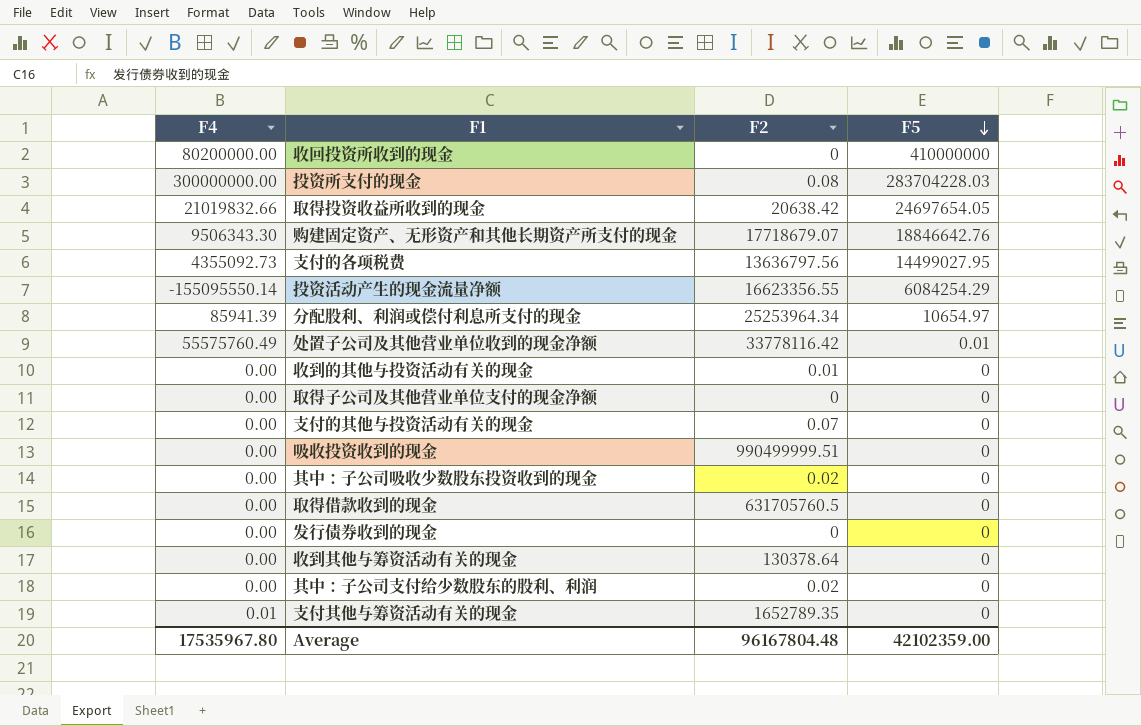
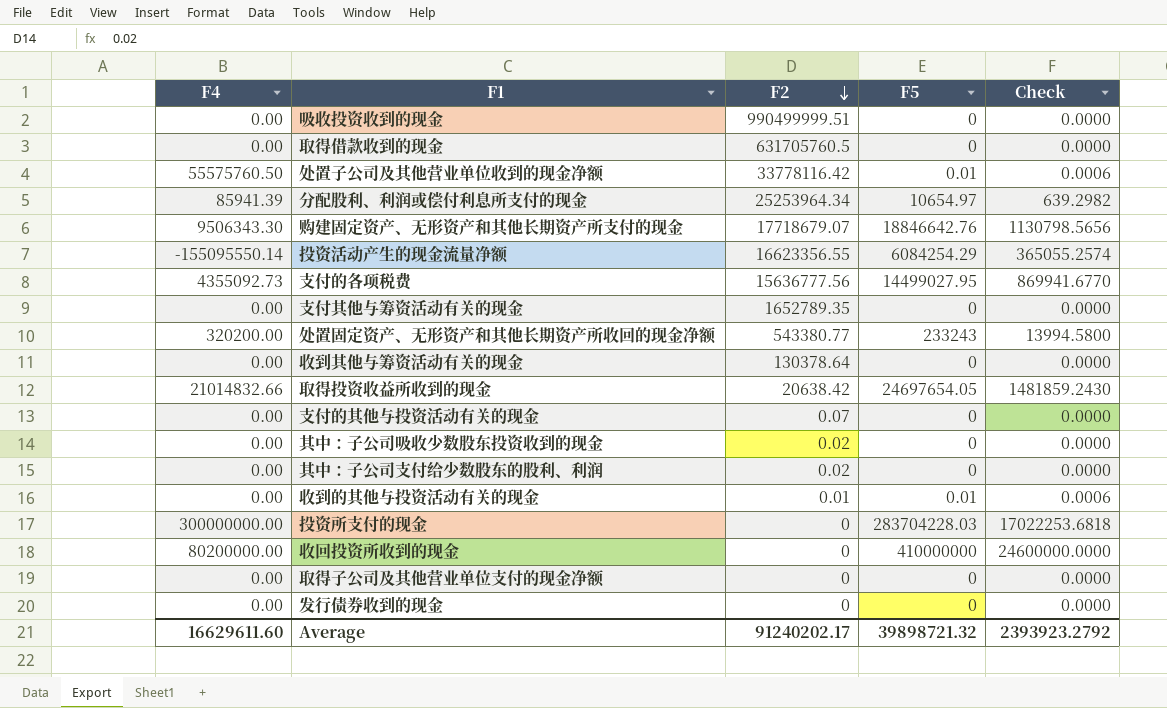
row order: F5 descending -> F2 descending
column Check | formula: none -> [F5] * 0.06
处置子公司及其他营业单位收到的现金净额 | F4: 55575760.49 -> 55575760.50
支付的各项税费 | F2: 13636797.56 -> 15636777.56
支付其他与筹资活动有关的现金 | F4: 0.01 -> 0.00
row 处置固定资产、无形资产和其他长期资产所收回的现金净额: none -> 320200.00 | 543380.77 | 233243 | 13994.5800
取得投资收益所收到的现金 | F4: 21019832.66 -> 21014832.66
收到的其他与投资活动有关的现金 | F5: 0 -> 0.01
投资所支付的现金 | F2: 0.08 -> 0
Average | F4: 17535967.80 -> 16629611.60
Average | F2: 96167804.48 -> 91240202.17
Average | F5: 42102359.00 -> 39898721.32

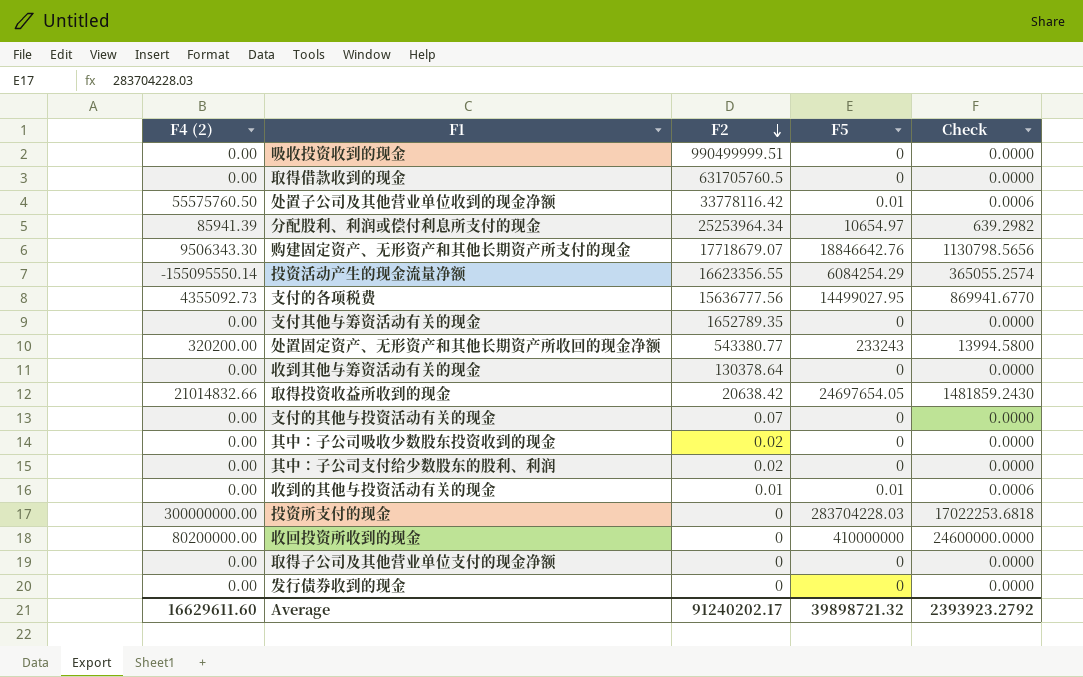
column name: F4 -> F4 (2)

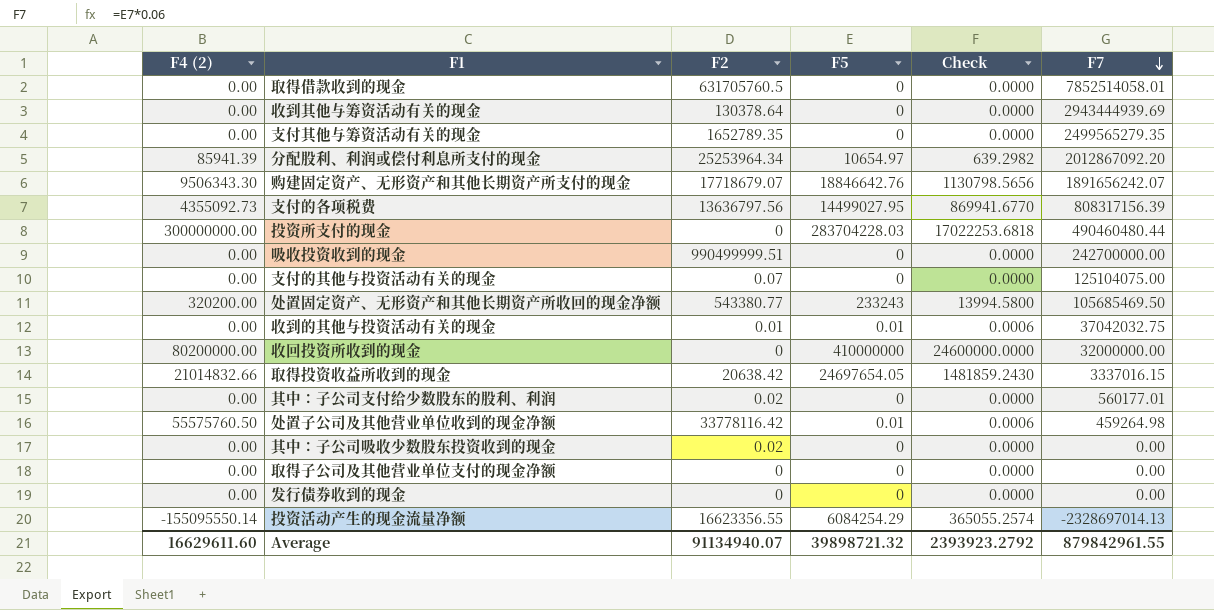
row order: F2 descending -> F7 descending
column F7 | position: none -> 6
支付的各项税费 | F2: 15636777.56 -> 13636797.56
Average | F2: 91240202.17 -> 91134940.07

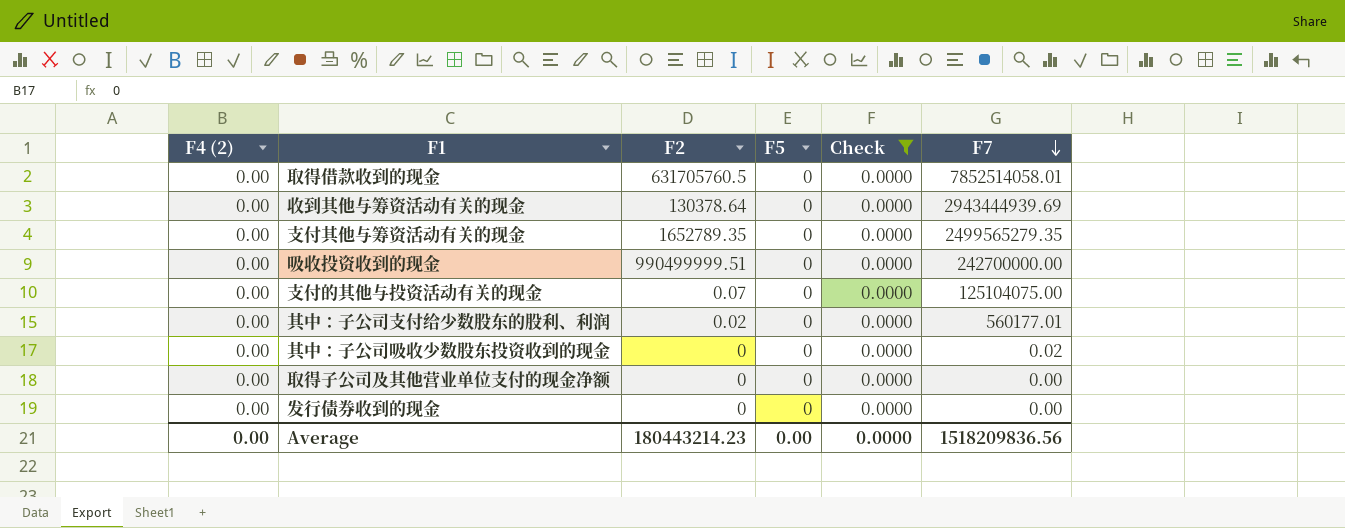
filter: none -> Check = 0.0000
其中：子公司吸收少数股东投资收到的现金 | F2: 0.02 -> 0
其中：子公司吸收少数股东投资收到的现金 | F7: 0.00 -> 0.02
Average | F4 (2): 16629611.60 -> 0.00
Average | F2: 91134940.07 -> 180443214.23
Average | F5: 39898721.32 -> 0.00
Average | Check: 2393923.2792 -> 0.0000
Average | F7: 879842961.55 -> 1518209836.56

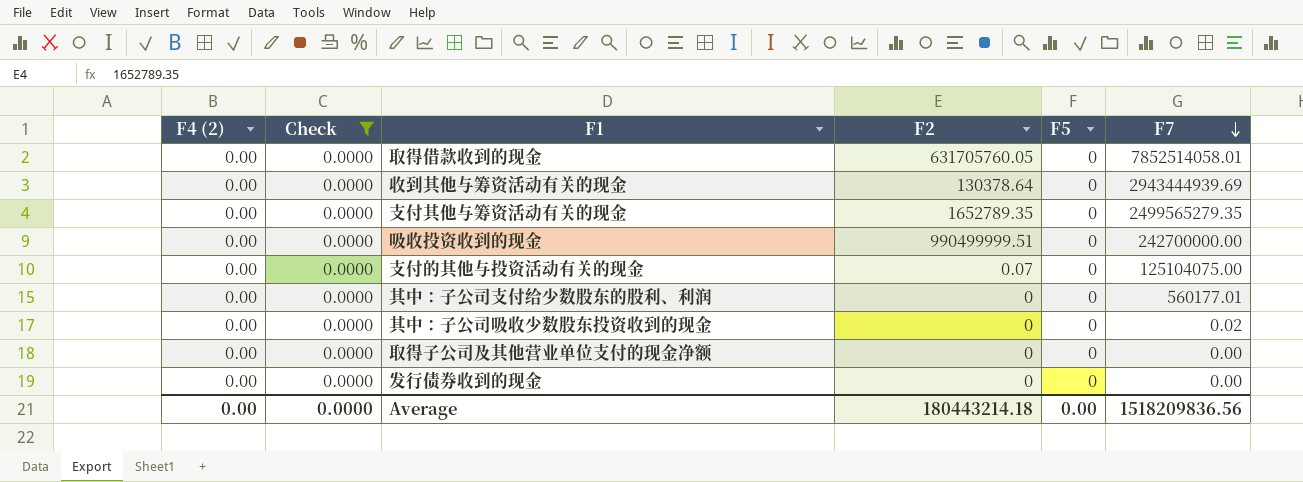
column Check | position: 5 -> 2
取得借款收到的现金 | F2: 631705760.5 -> 631705760.05
其中：子公司支付给少数股东的股利、利润 | F2: 0.02 -> 0
Average | F2: 180443214.23 -> 180443214.18

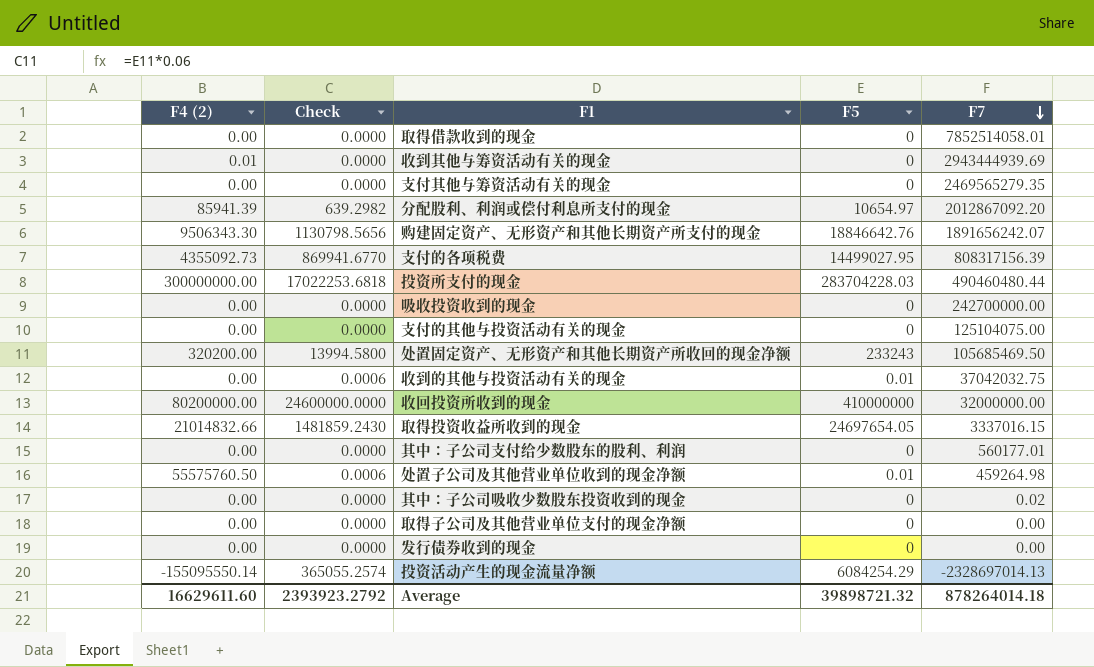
filter: Check = 0.0000 -> none
column F2 | position: 4 -> none
收到其他与筹资活动有关的现金 | F4 (2): 0.00 -> 0.01
支付其他与筹资活动有关的现金 | F7: 2499565279.35 -> 2469565279.35
Average | F4 (2): 0.00 -> 16629611.60
Average | Check: 0.0000 -> 2393923.2792
Average | F5: 0.00 -> 39898721.32
Average | F7: 1518209836.56 -> 878264014.18

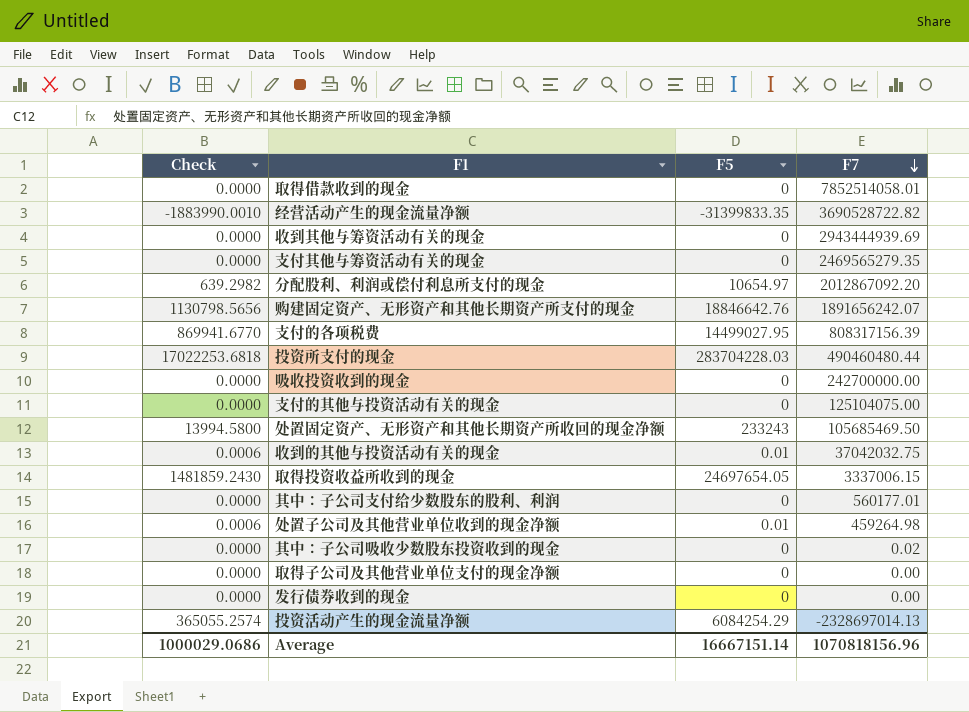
column F4 (2) | position: 1 -> none
row 收回投资所收到的现金: 80200000.00 | 24600000.0000 | 410000000 | 32000000.00 -> none
row 经营活动产生的现金流量净额: none -> -1883990.0010 | -31399833.35 | 3690528722.82
取得投资收益所收到的现金 | F7: 3337016.15 -> 3337006.15
Average | Check: 2393923.2792 -> 1000029.0686
Average | F5: 39898721.32 -> 16667151.14
Average | F7: 878264014.18 -> 1070818156.96

